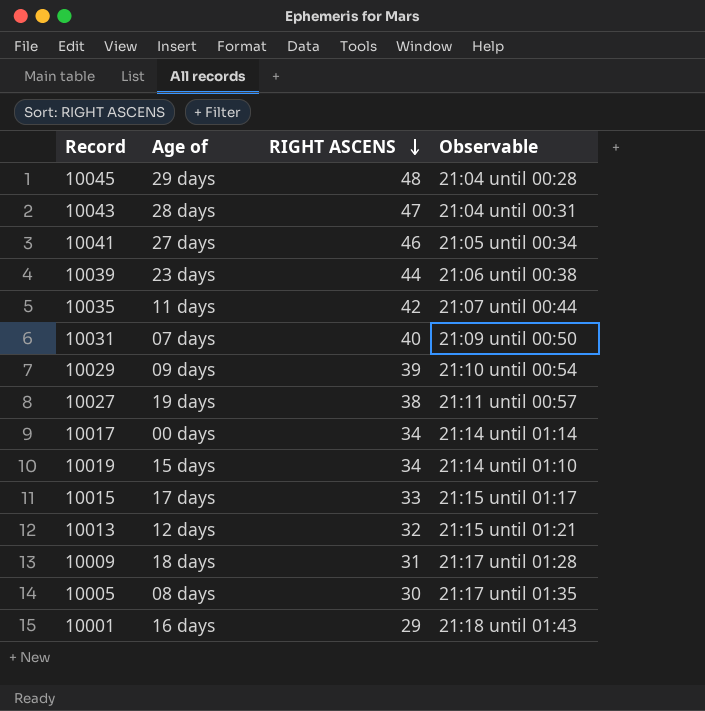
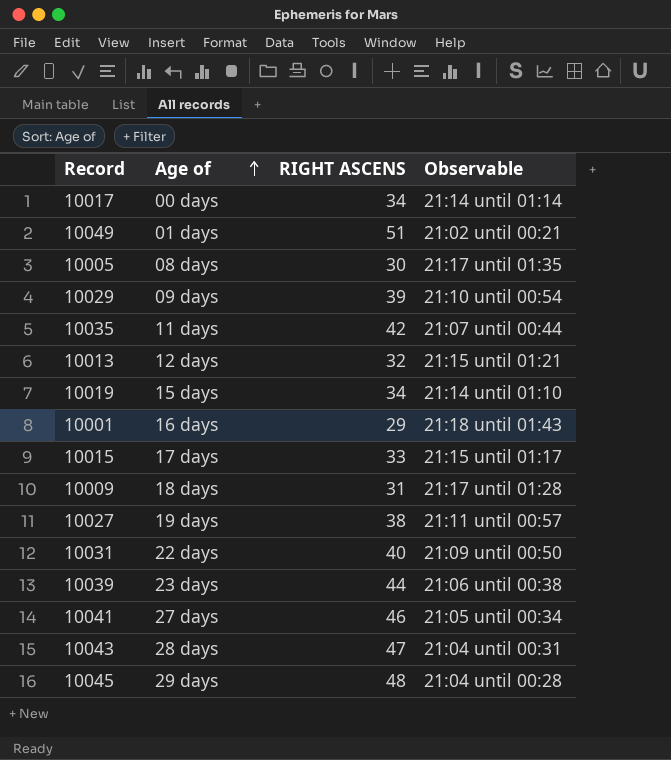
row order: RIGHT ASCENS descending -> Age of ascending
row 10049: none -> 01 days | 51 | 21:02 until 00:21
10031 | Age of: 07 days -> 22 days

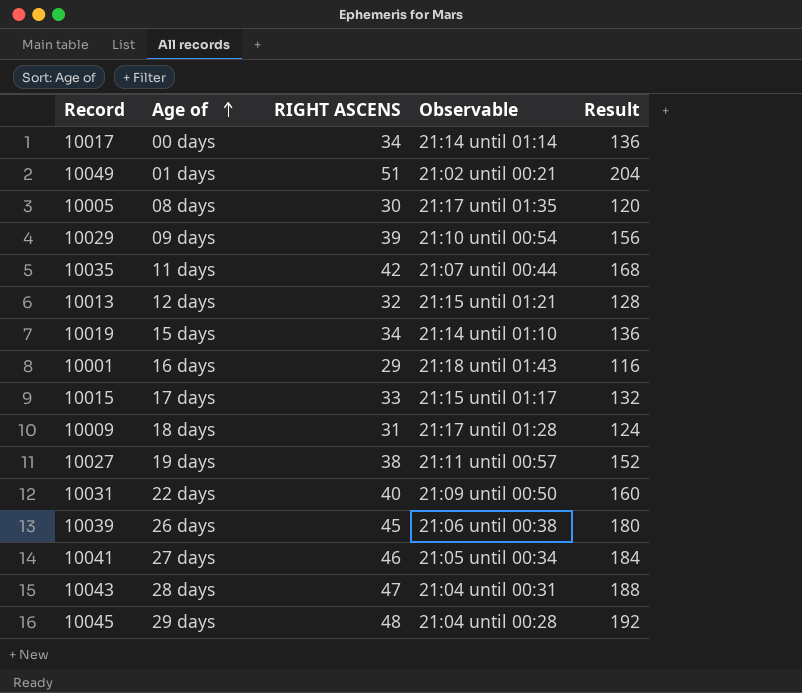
column Result | formula: none -> [RIGHT ASCENS] * 4
10039 | Age of: 23 days -> 26 days
10039 | RIGHT ASCENS: 44 -> 45

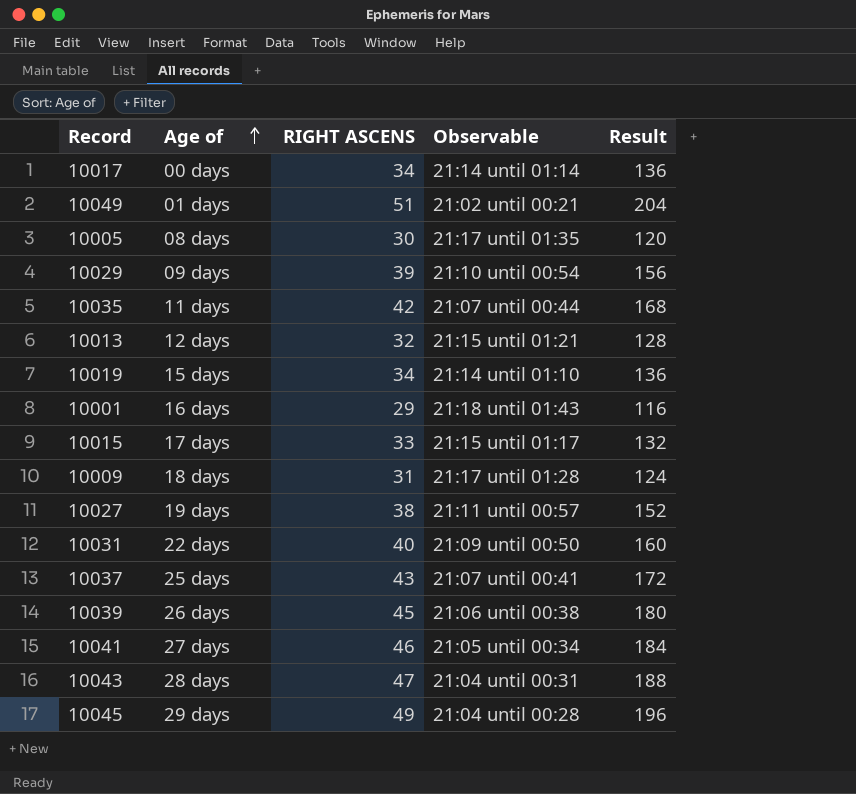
row 10037: none -> 25 days | 43 | 21:07 until 00:41 | 172
10045 | RIGHT ASCENS: 48 -> 49
10045 | Result: 192 -> 196

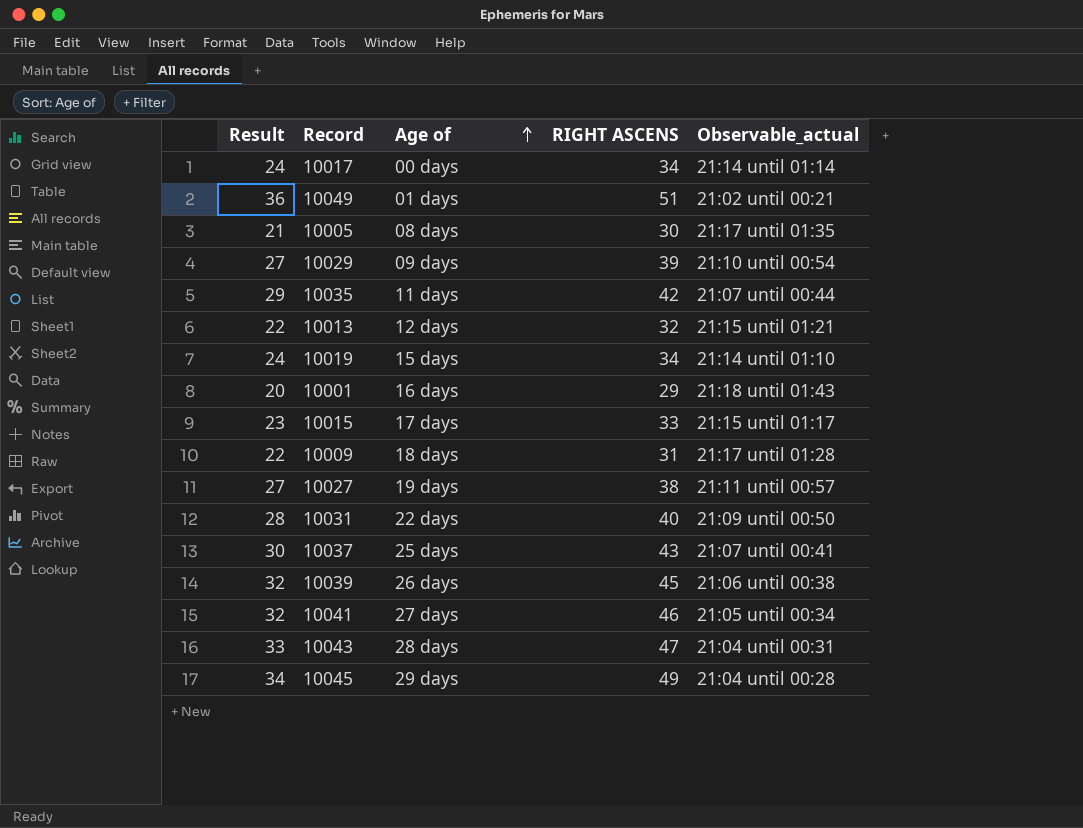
column Result | formula: [RIGHT ASCENS] * 4 -> [RIGHT ASCENS] * 0.7
column Result | position: 5 -> 1
column name: Observable -> Observable_actual

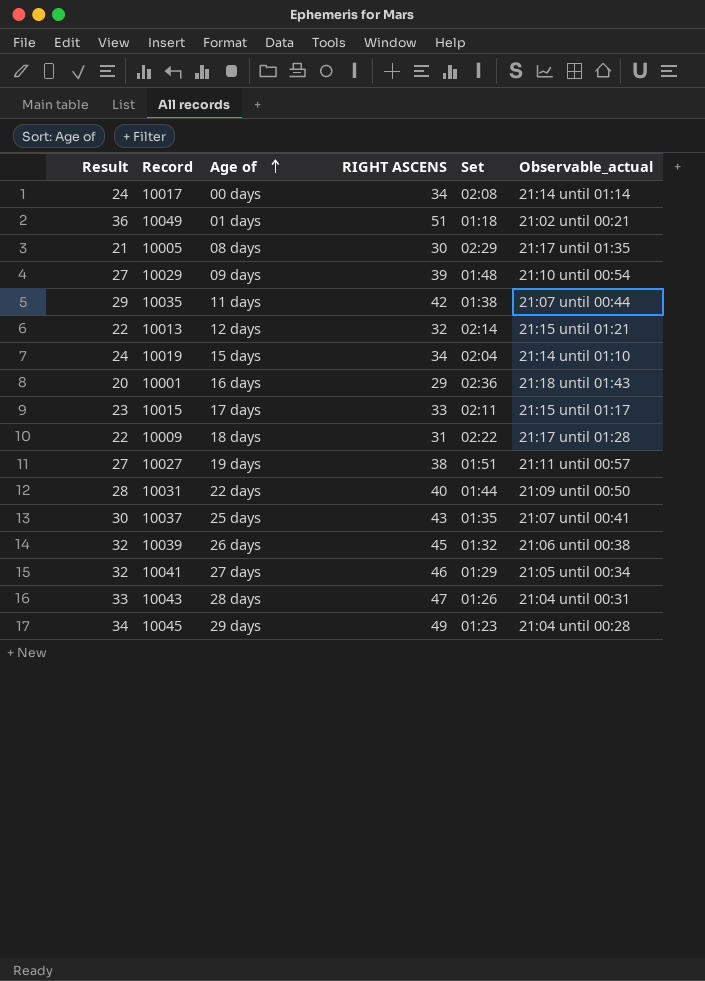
column Set | position: none -> 5

